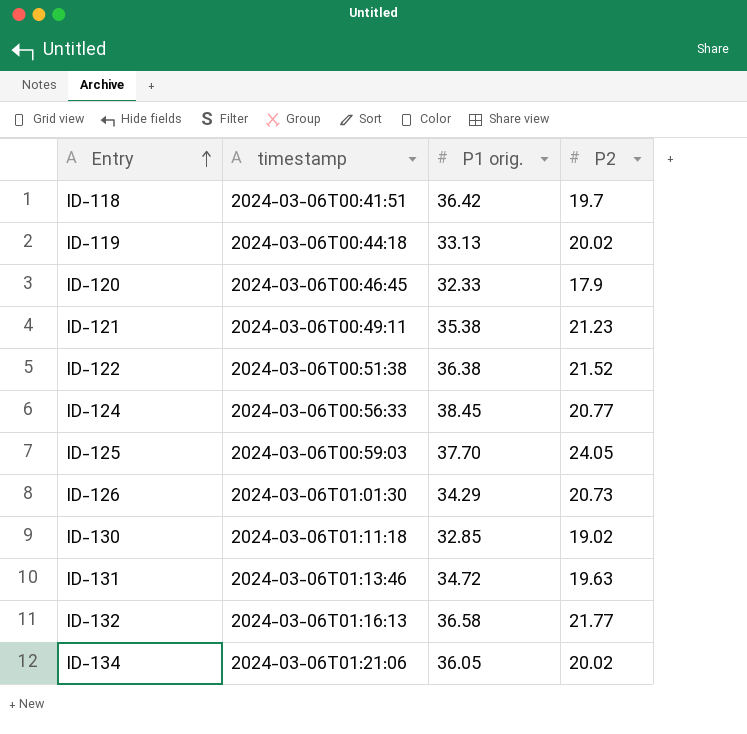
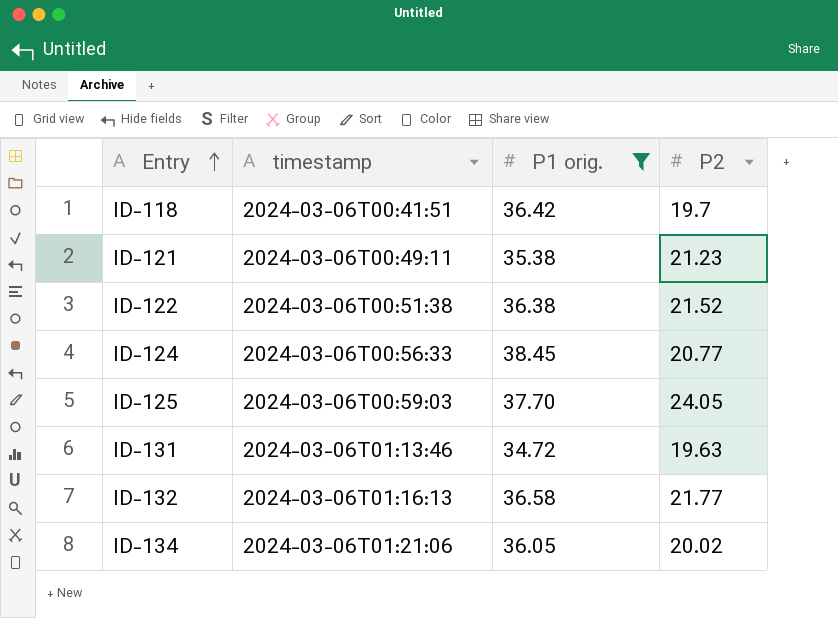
filter: none -> P1 orig. >= 34.72

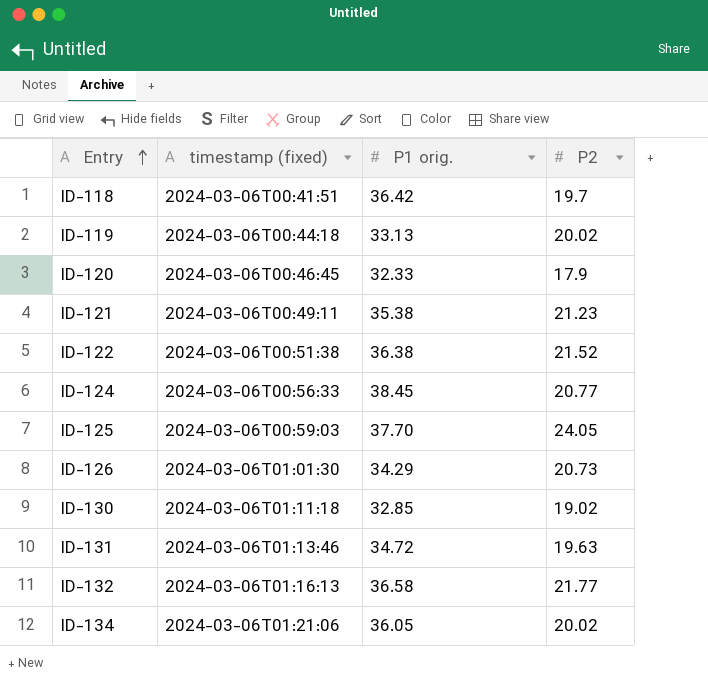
filter: P1 orig. >= 34.72 -> none
column name: timestamp -> timestamp (fixed)

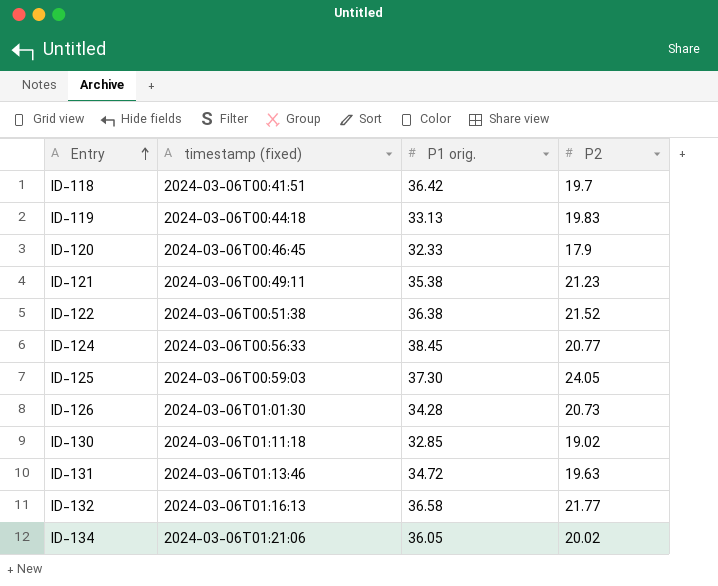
ID-119 | P2: 20.02 -> 19.83
ID-125 | P1 orig.: 37.70 -> 37.30
ID-126 | P1 orig.: 34.29 -> 34.28

